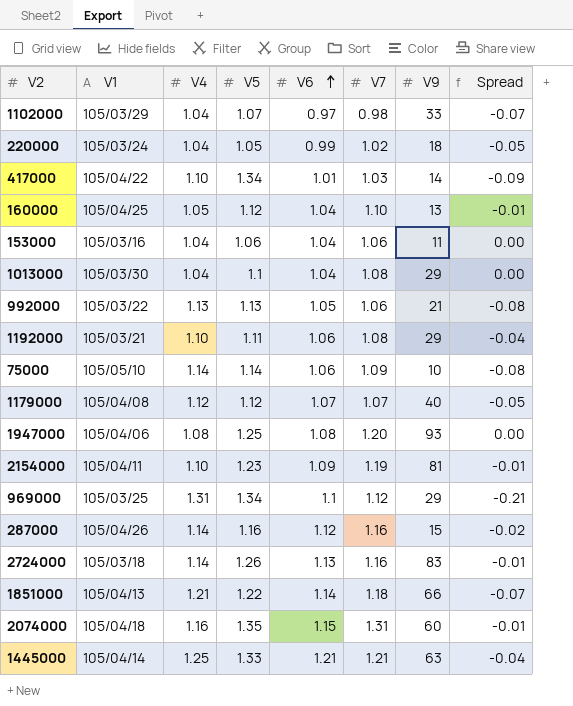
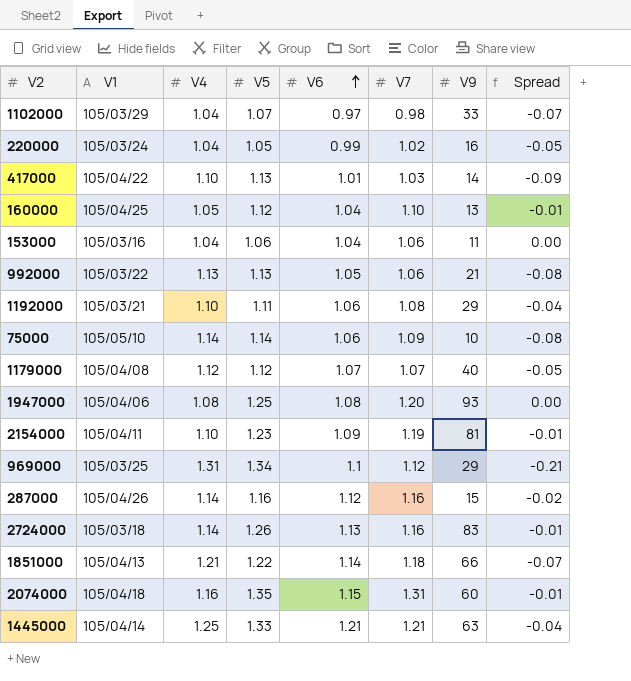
row 1013000: 105/03/30 | 1.04 | 1.1 | 1.04 | 1.08 | 29 | 0.00 -> none
220000 | V9: 18 -> 16
417000 | V5: 1.34 -> 1.13

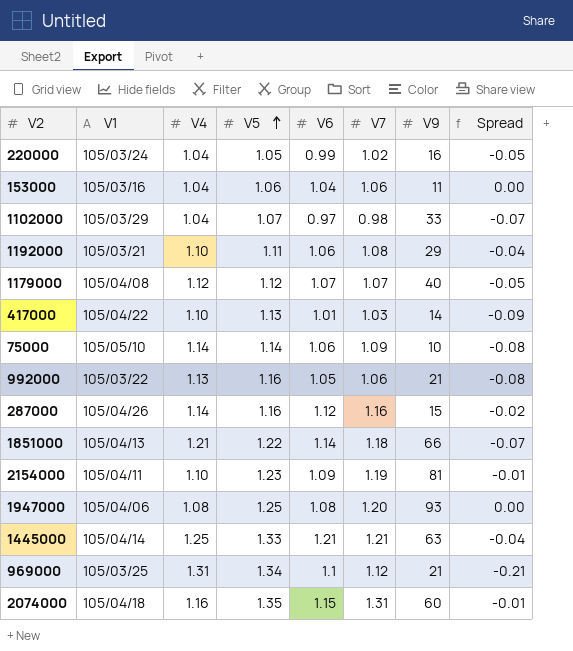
row order: V6 ascending -> V5 ascending
row 160000: 105/04/25 | 1.05 | 1.12 | 1.04 | 1.10 | 13 | -0.01 -> none
row 2724000: 105/03/18 | 1.14 | 1.26 | 1.13 | 1.16 | 83 | -0.01 -> none
992000 | V5: 1.13 -> 1.16
969000 | V9: 29 -> 21

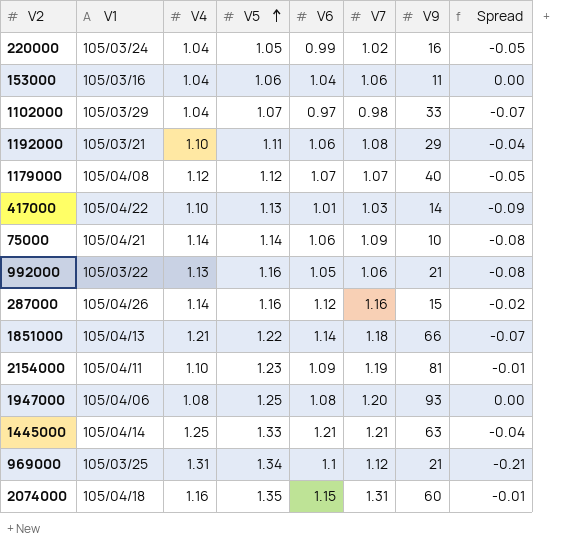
75000 | V1: 105/05/10 -> 105/04/21

